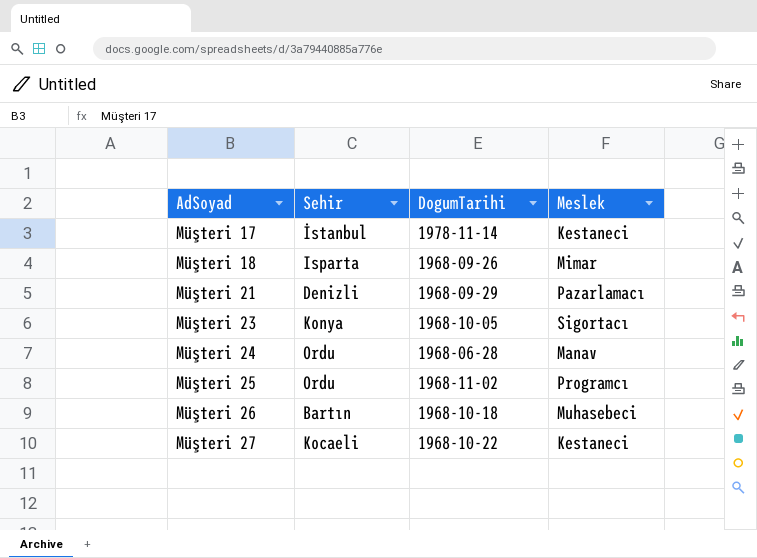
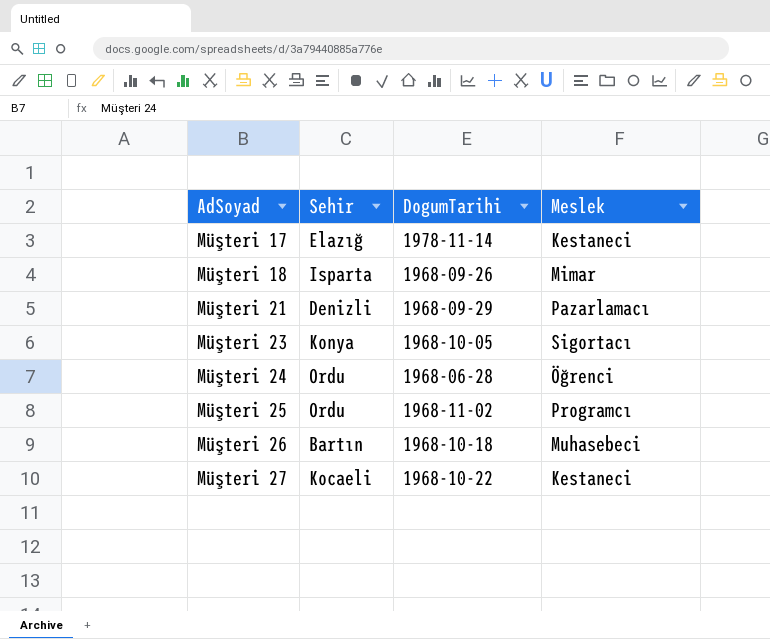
Müşteri 17 | Sehir: İstanbul -> Elazığ
Müşteri 24 | Meslek: Manav -> Öğrenci

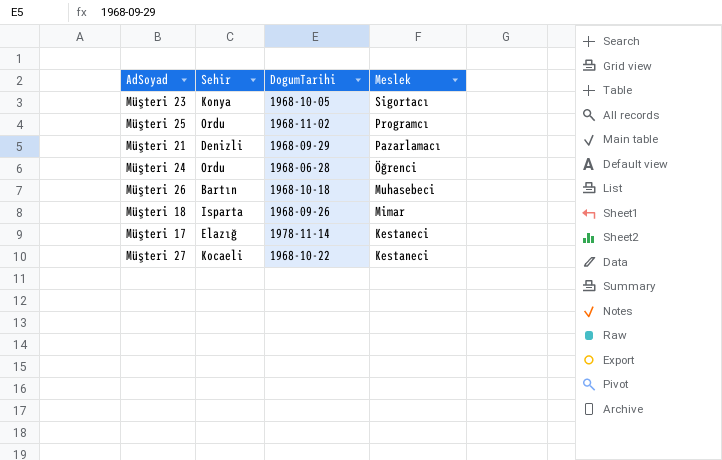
row order: AdSoyad ascending -> Meslek descending

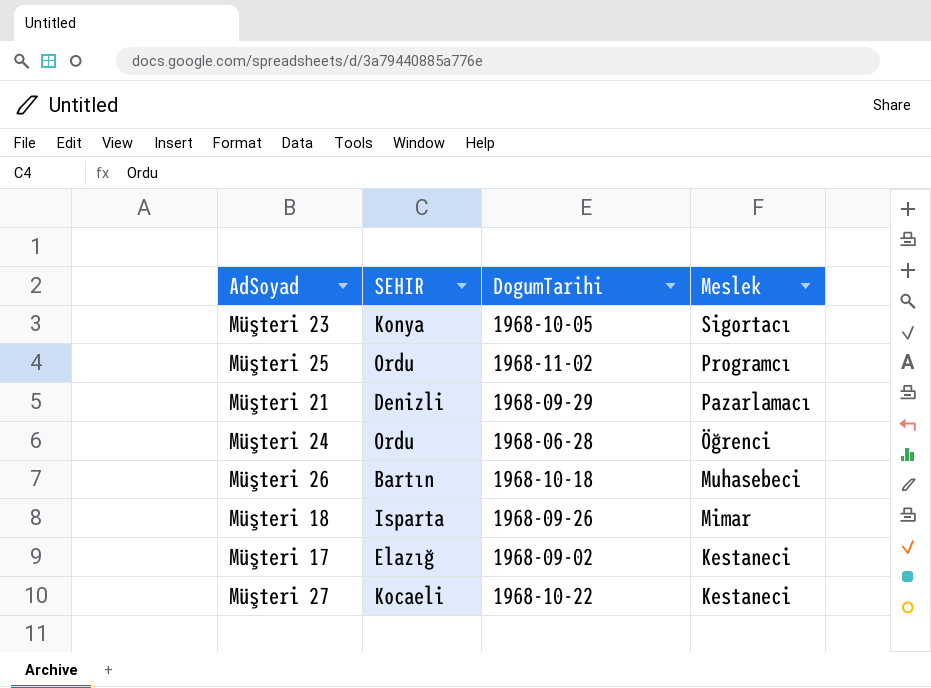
column name: Sehir -> SEHIR
Müşteri 17 | DogumTarihi: 1978-11-14 -> 1968-09-02

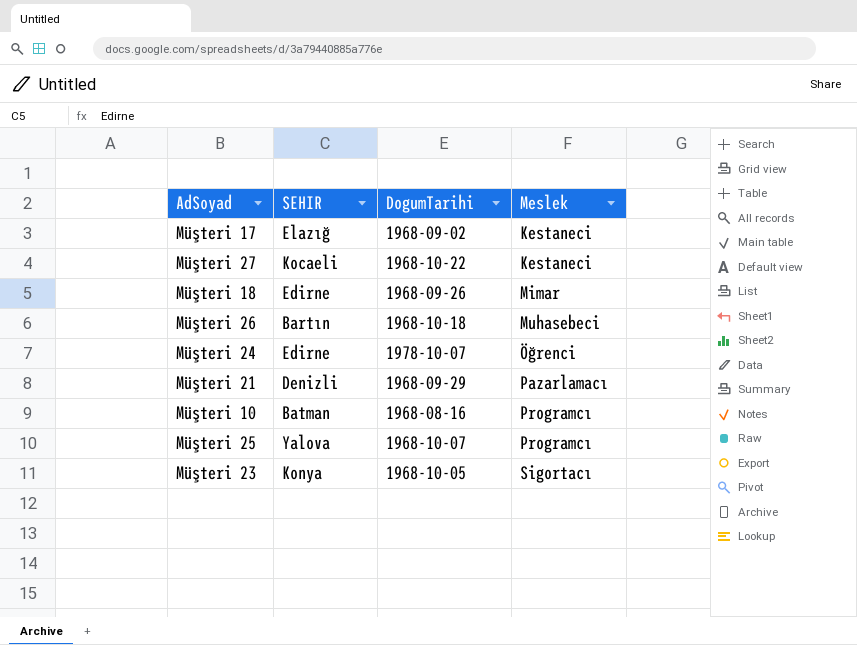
row order: Meslek descending -> Meslek ascending
Müşteri 18 | SEHIR: Isparta -> Edirne
Müşteri 24 | SEHIR: Ordu -> Edirne
Müşteri 24 | DogumTarihi: 1968-06-28 -> 1978-10-07
row Müşteri 10: none -> Batman | 1968-08-16 | Programcı
Müşteri 25 | SEHIR: Ordu -> Yalova
Müşteri 25 | DogumTarihi: 1968-11-02 -> 1968-10-07

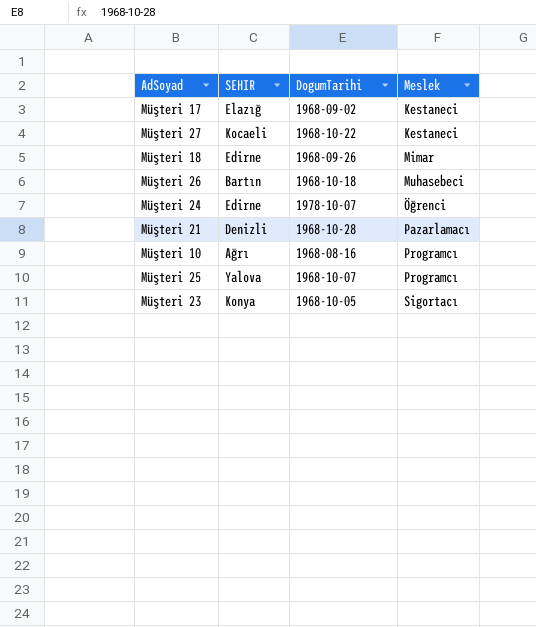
Müşteri 21 | DogumTarihi: 1968-09-29 -> 1968-10-28
Müşteri 10 | SEHIR: Batman -> Ağrı

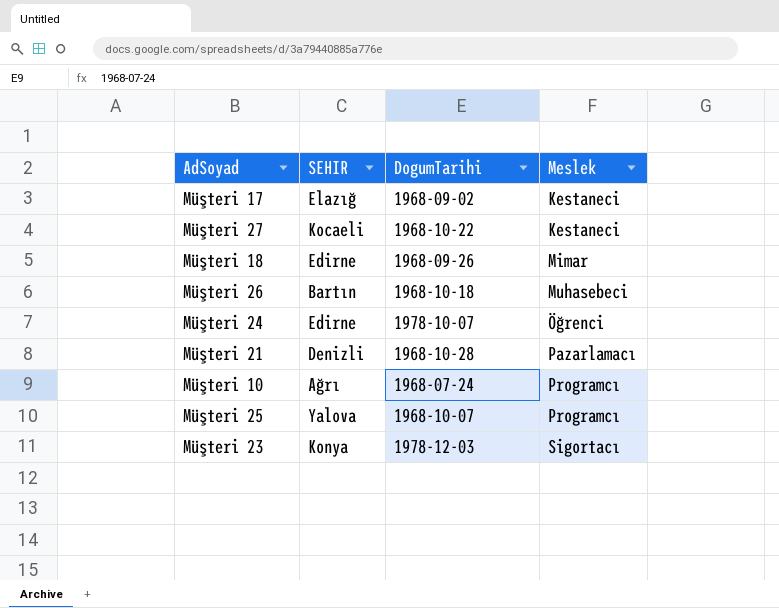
Müşteri 10 | DogumTarihi: 1968-08-16 -> 1968-07-24
Müşteri 23 | DogumTarihi: 1968-10-05 -> 1978-12-03

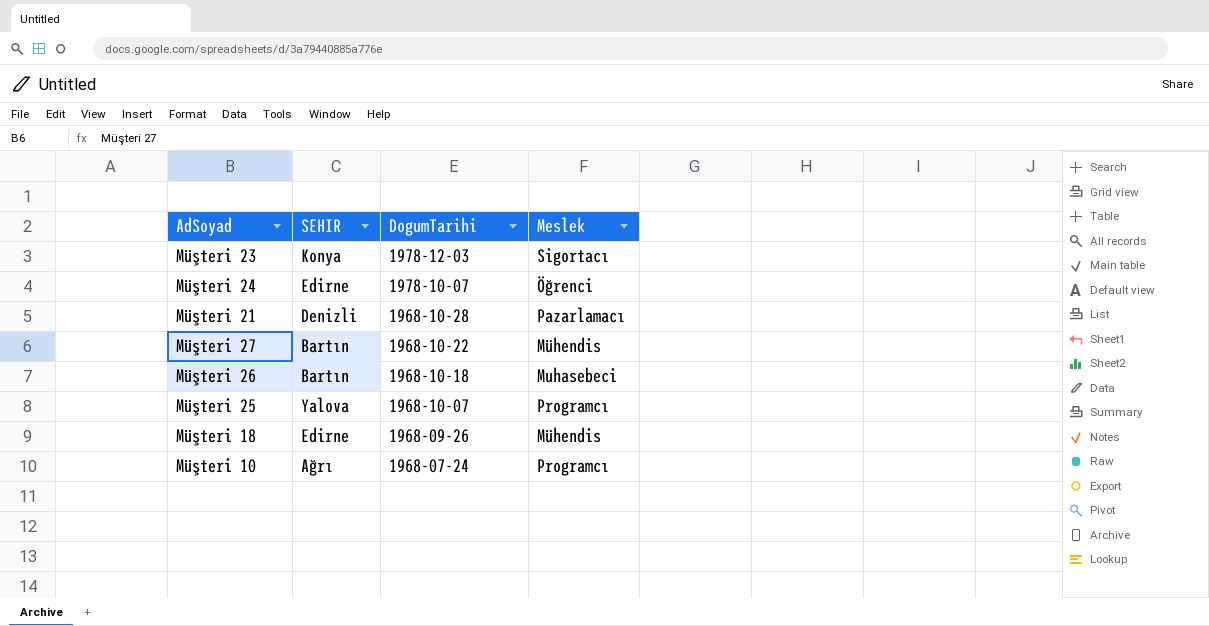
row order: Meslek ascending -> DogumTarihi descending
row Müşteri 17: Elazığ | 1968-09-02 | Kestaneci -> none
Müşteri 27 | SEHIR: Kocaeli -> Bartın
Müşteri 27 | Meslek: Kestaneci -> Mühendis
Müşteri 18 | Meslek: Mimar -> Mühendis

